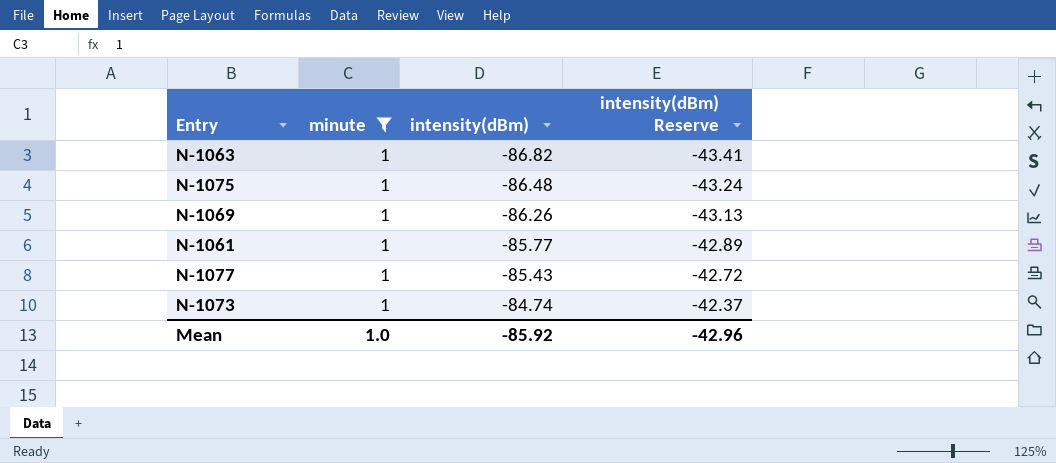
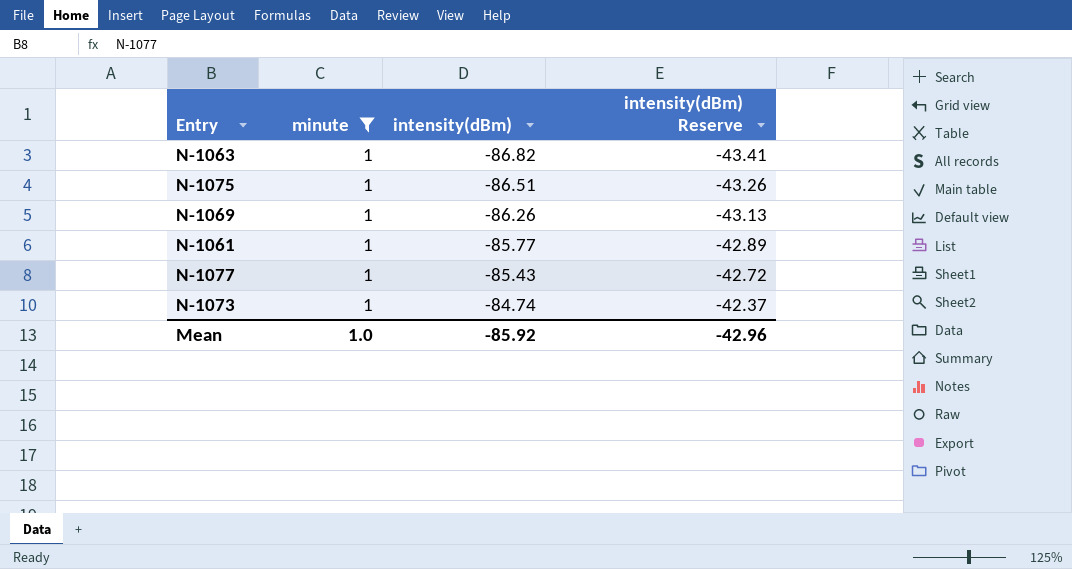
N-1075 | intensity(dBm): -86.48 -> -86.51
N-1075 | intensity(dBm) Reserve: -43.24 -> -43.26

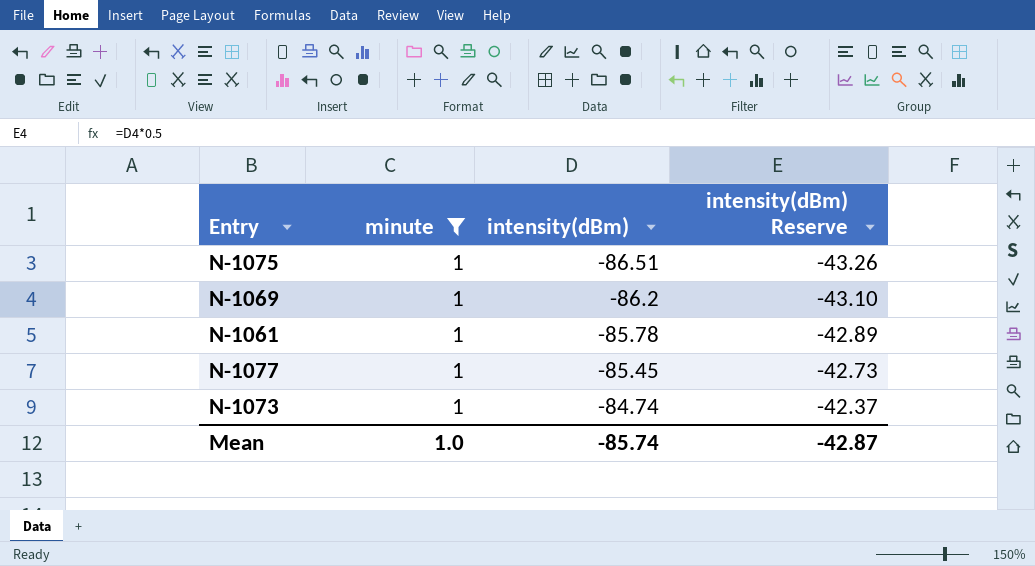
row N-1063: 1 | -86.82 | -43.41 -> none
N-1069 | intensity(dBm): -86.26 -> -86.2
N-1069 | intensity(dBm) Reserve: -43.13 -> -43.10
N-1061 | intensity(dBm): -85.77 -> -85.78
N-1077 | intensity(dBm): -85.43 -> -85.45
N-1077 | intensity(dBm) Reserve: -42.72 -> -42.73
Mean | intensity(dBm): -85.92 -> -85.74
Mean | intensity(dBm) Reserve: -42.96 -> -42.87

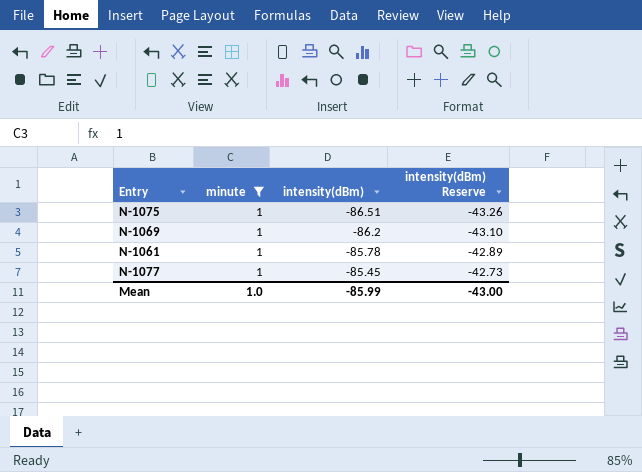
row N-1073: 1 | -84.74 | -42.37 -> none
Mean | intensity(dBm): -85.74 -> -85.99
Mean | intensity(dBm) Reserve: -42.87 -> -43.00

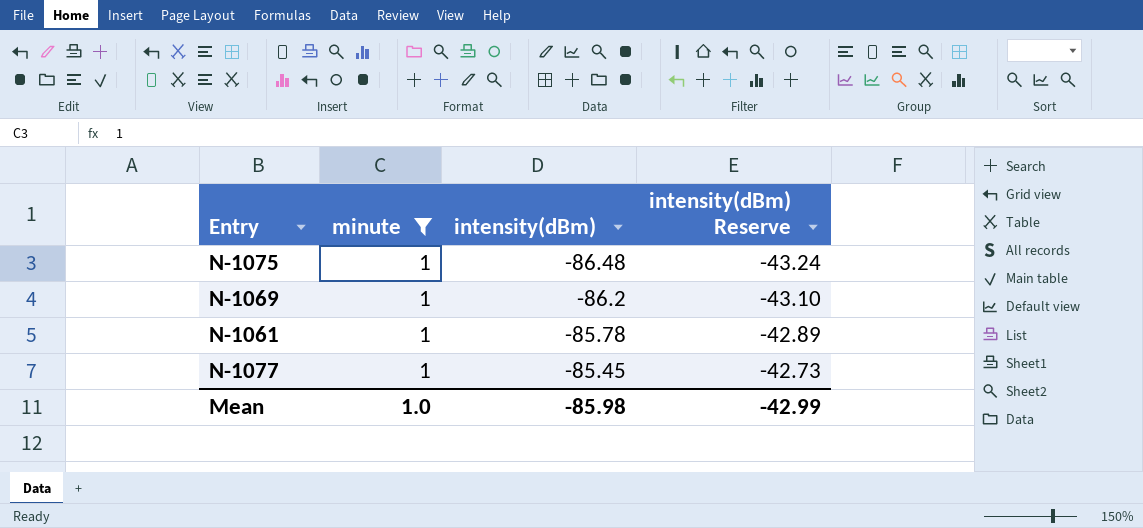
N-1075 | intensity(dBm): -86.51 -> -86.48
N-1075 | intensity(dBm) Reserve: -43.26 -> -43.24
Mean | intensity(dBm): -85.99 -> -85.98
Mean | intensity(dBm) Reserve: -43.00 -> -42.99

